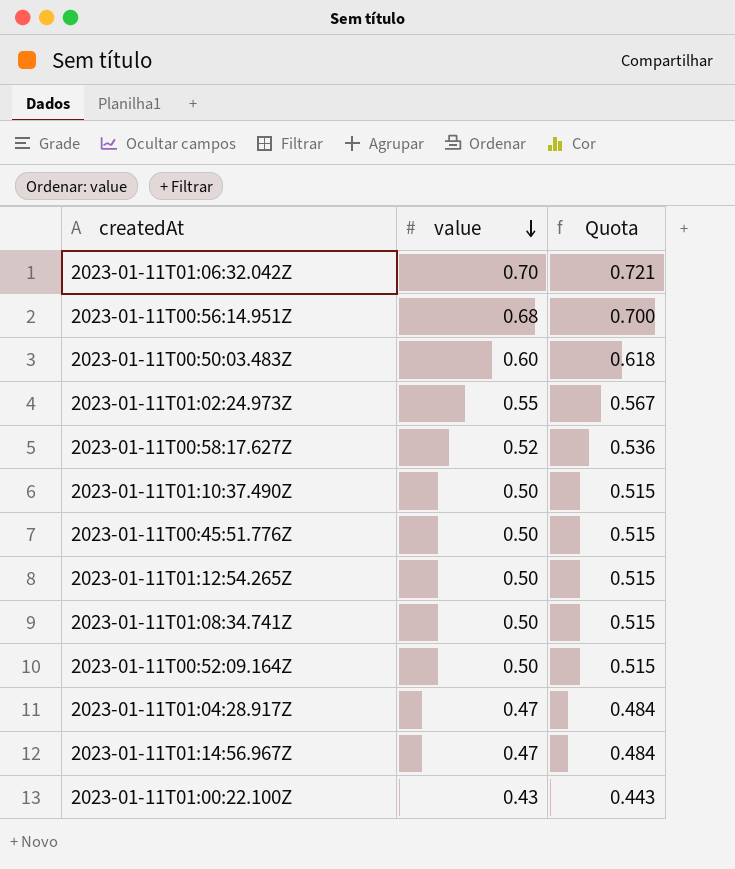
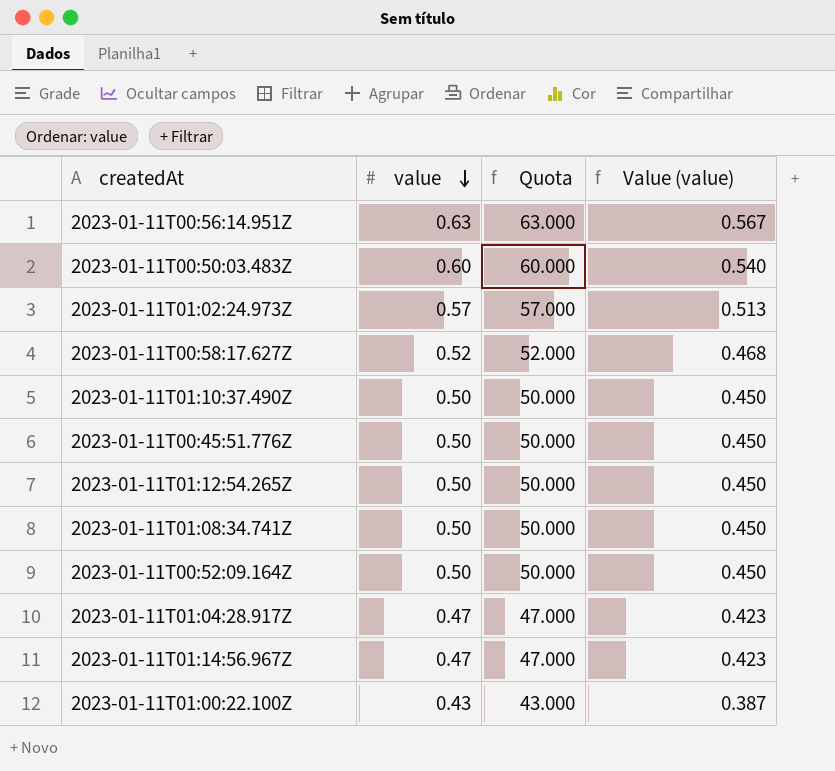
column Quota | formula: [value] * 1.03 -> [value] * 100
column Value (value) | formula: none -> [value] * 0.9
row 2023-01-11T01:06:32.042Z: 0.70 | 0.721 -> none
2023-01-11T00:56:14.951Z | value: 0.68 -> 0.63
2023-01-11T01:02:24.973Z | value: 0.55 -> 0.57

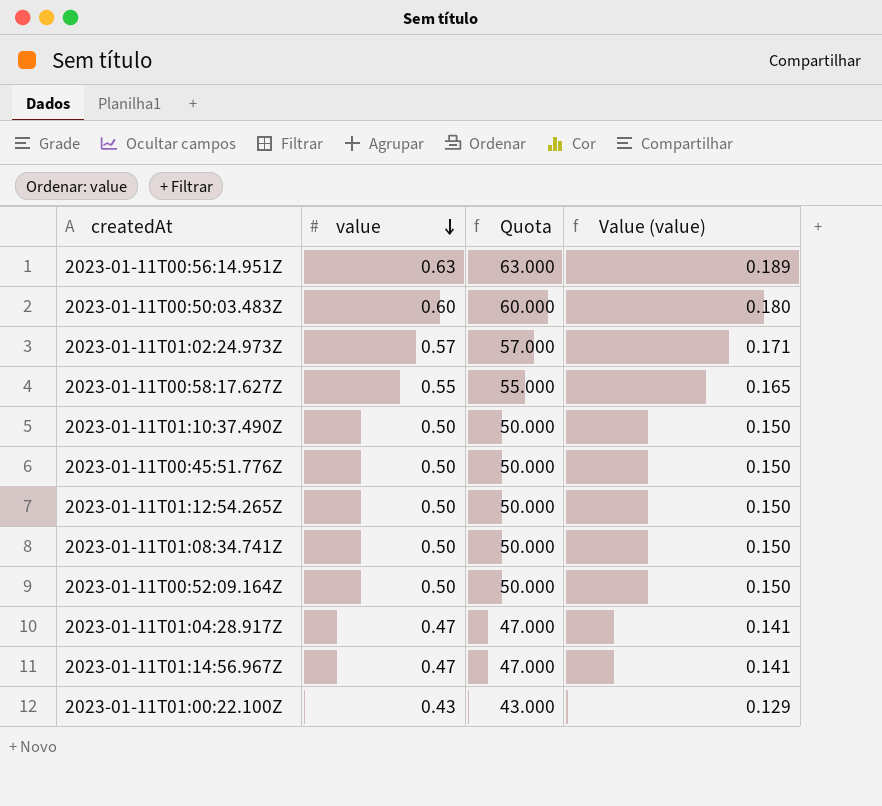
column Value (value) | formula: [value] * 0.9 -> [value] * 0.3
2023-01-11T00:58:17.627Z | value: 0.52 -> 0.55
2023-01-11T00:58:17.627Z | Quota: 52.000 -> 55.000

